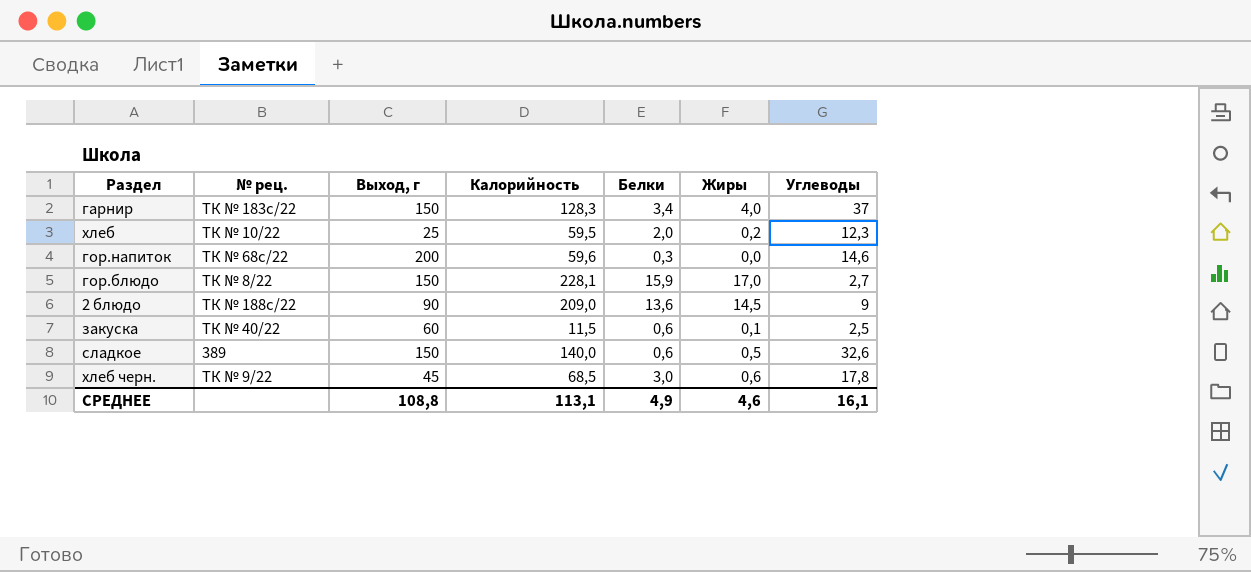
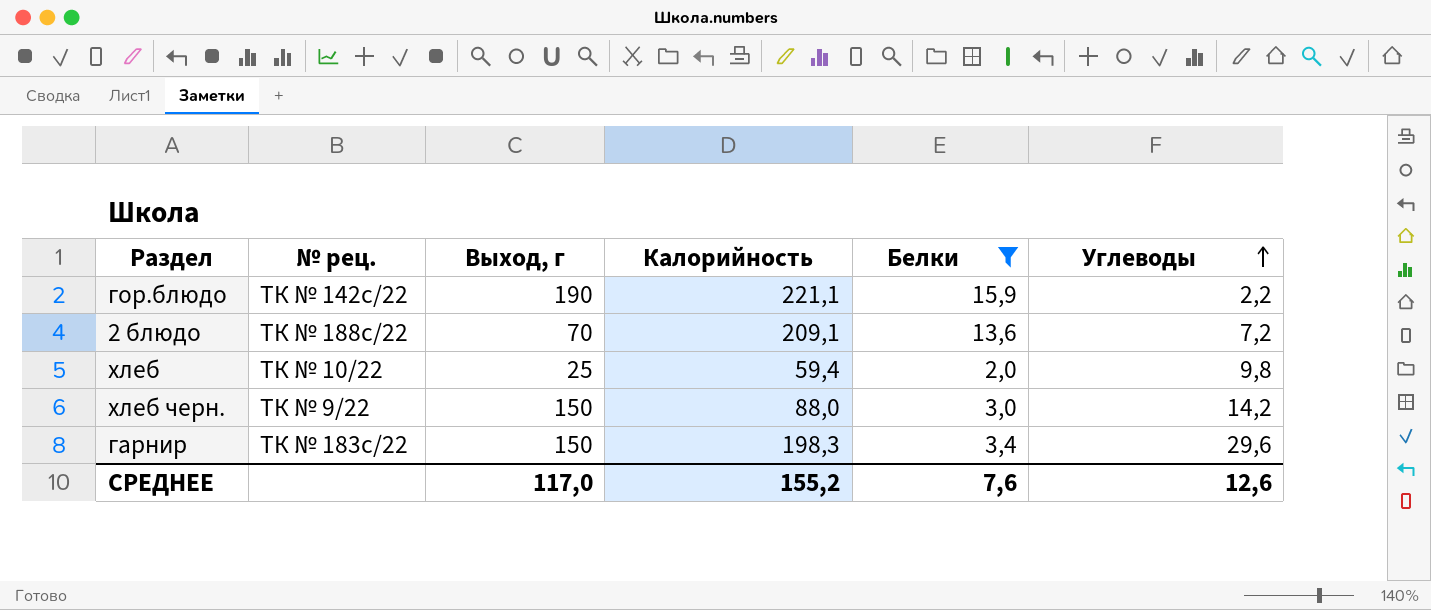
filter: none -> Белки >= 2,0
row order: none -> Углеводы ascending
column Жиры | position: 6 -> none
гор.блюдо | № рец.: ТК № 8/22 -> ТК № 142с/22
гор.блюдо | Выход, г: 150 -> 190
гор.блюдо | Калорийность: 228,1 -> 221,1
гор.блюдо | Углеводы: 2,7 -> 2,2
2 блюдо | Выход, г: 90 -> 70
2 блюдо | Калорийность: 209,0 -> 209,1
2 блюдо | Углеводы: 9 -> 7,2
хлеб | Калорийность: 59,5 -> 59,4
хлеб | Углеводы: 12,3 -> 9,8
хлеб черн. | Выход, г: 45 -> 150
хлеб черн. | Калорийность: 68,5 -> 88,0
хлеб черн. | Углеводы: 17,8 -> 14,2
гарнир | Калорийность: 128,3 -> 198,3
гарнир | Углеводы: 37 -> 29,6
СРЕДНЕЕ | Выход, г: 108,8 -> 117,0
СРЕДНЕЕ | Калорийность: 113,1 -> 155,2
СРЕДНЕЕ | Белки: 4,9 -> 7,6
СРЕДНЕЕ | Углеводы: 16,1 -> 12,6

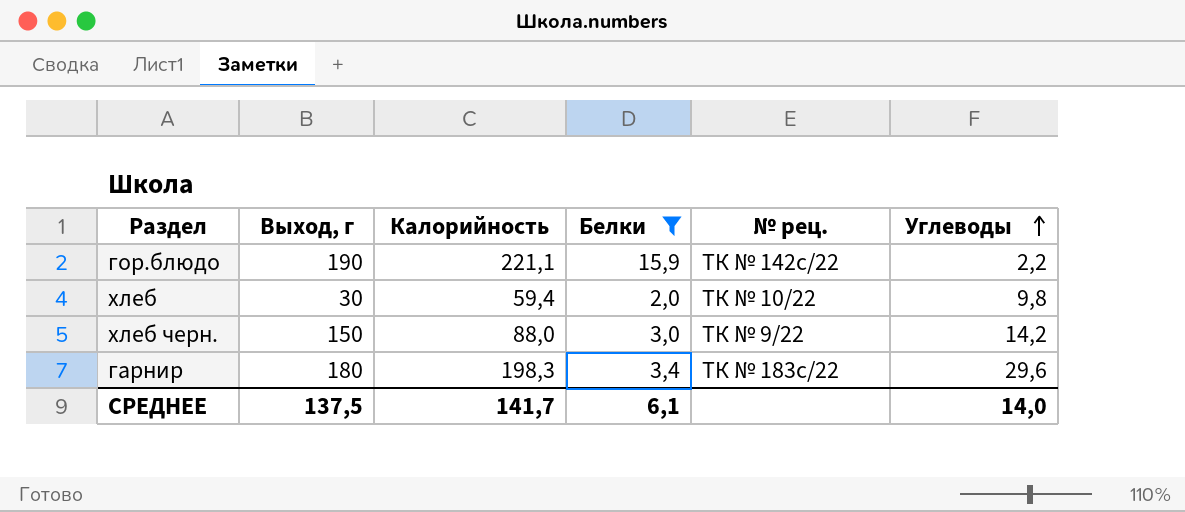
column № рец. | position: 2 -> 5
row 2 блюдо: ТК № 188с/22 | 70 | 209,1 | 13,6 | 7,2 -> none
хлеб | Выход, г: 25 -> 30
гарнир | Выход, г: 150 -> 180
СРЕДНЕЕ | Выход, г: 117,0 -> 137,5
СРЕДНЕЕ | Калорийность: 155,2 -> 141,7
СРЕДНЕЕ | Белки: 7,6 -> 6,1
СРЕДНЕЕ | Углеводы: 12,6 -> 14,0

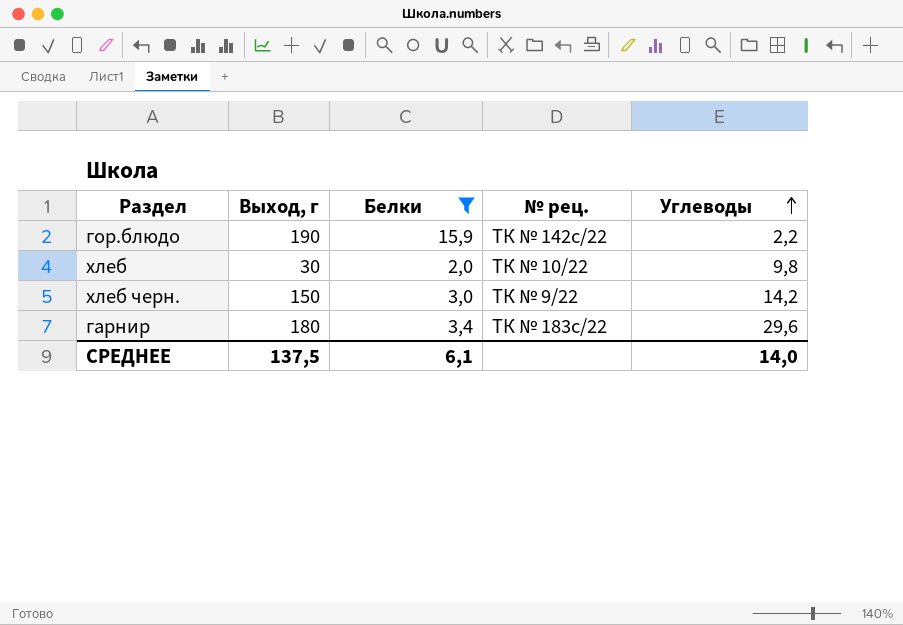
column Калорийность | position: 3 -> none

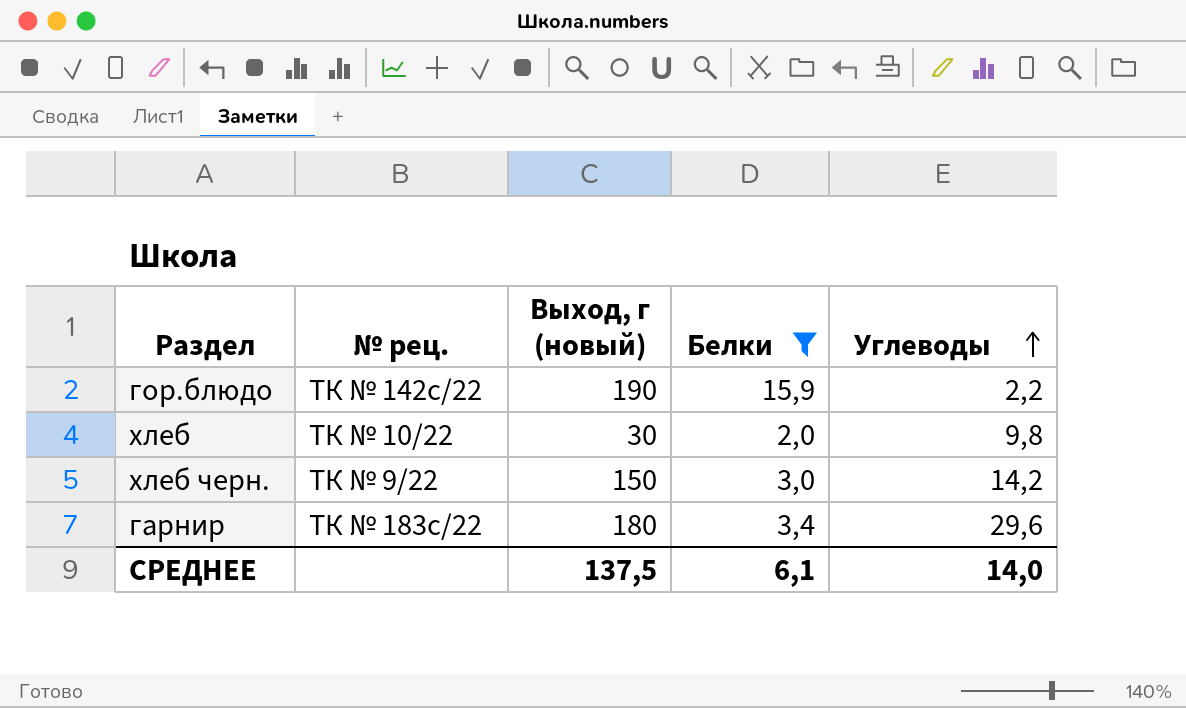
column № рец. | position: 4 -> 2
column name: Выход, г -> Выход, г (новый)

